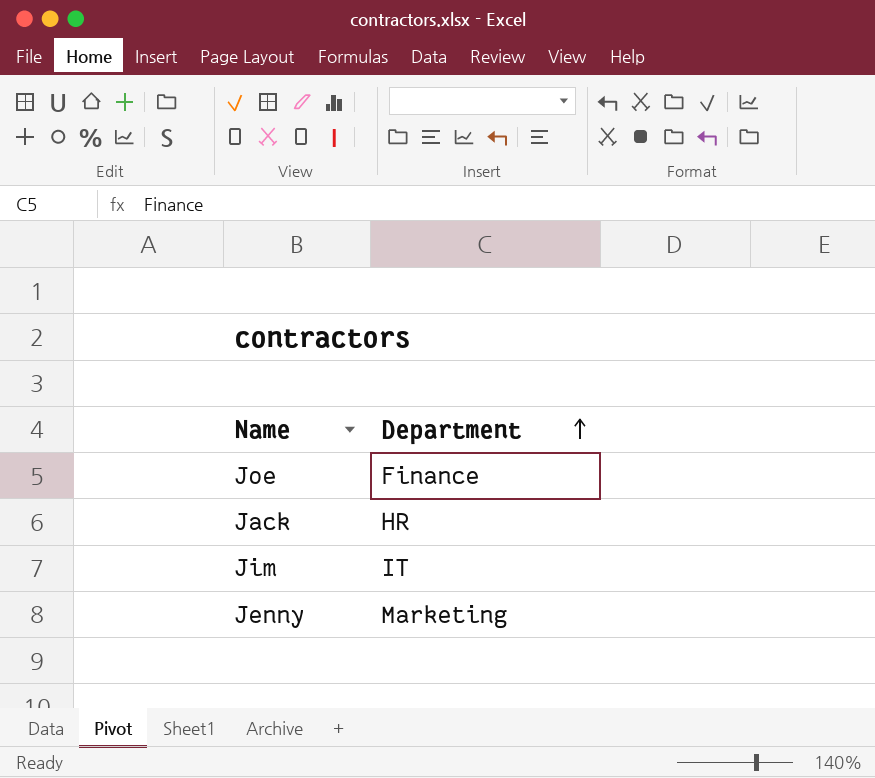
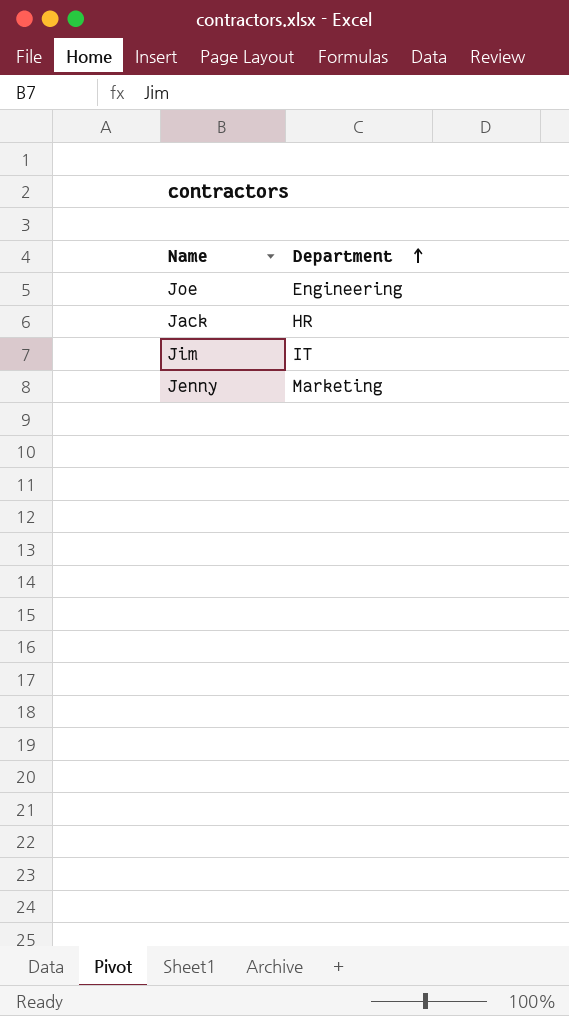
Joe | Department: Finance -> Engineering

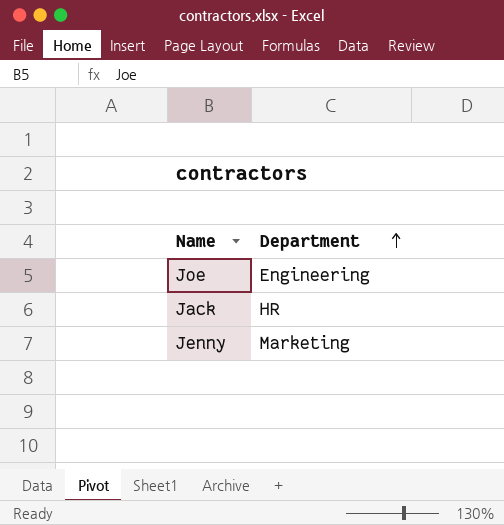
row Jim: IT -> none

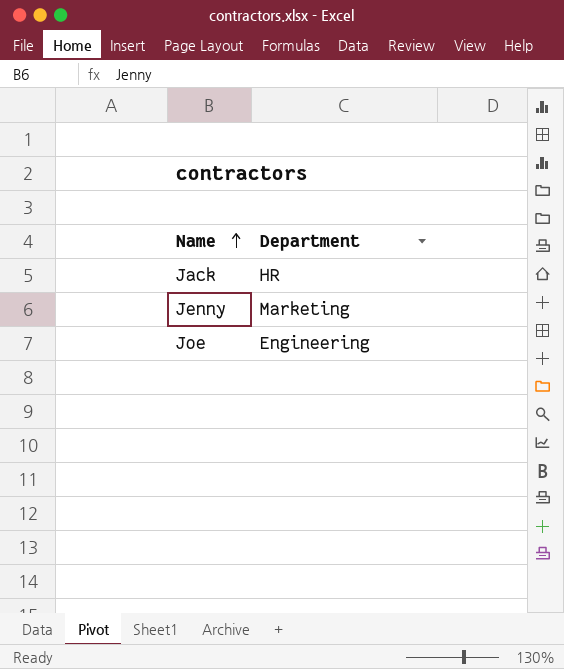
row order: Department ascending -> Name ascending

